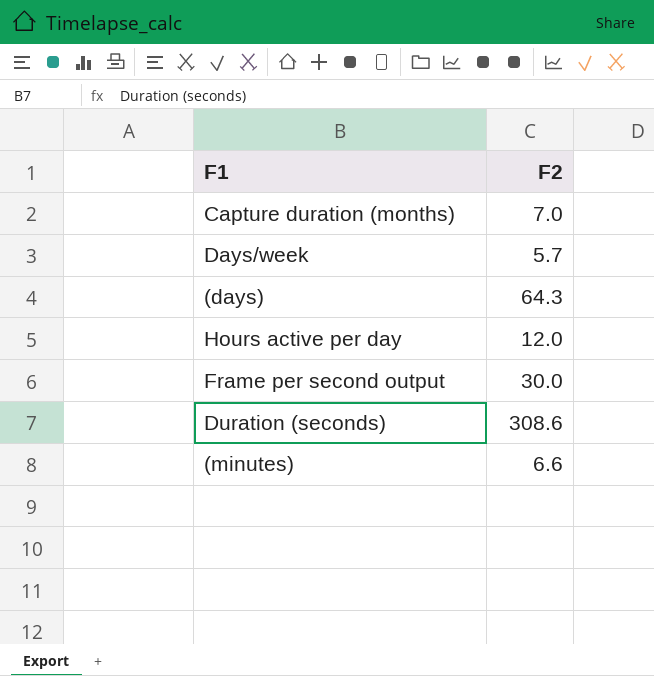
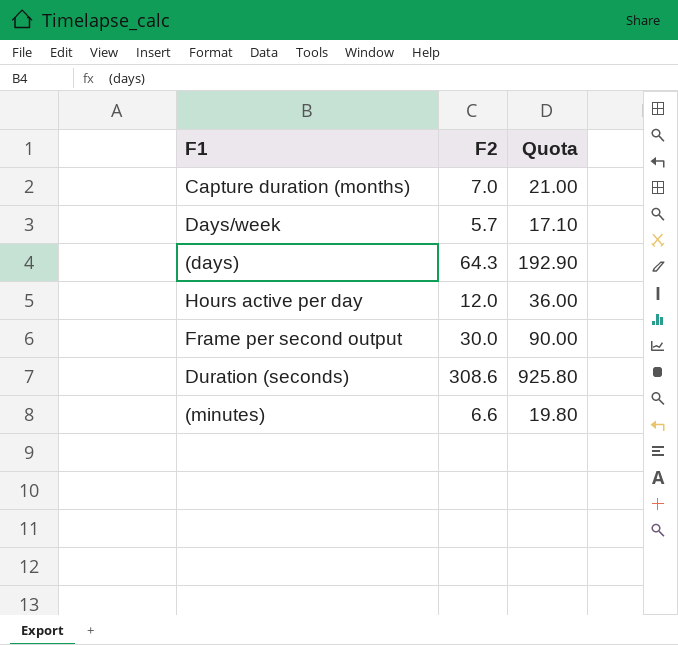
column Quota | formula: none -> [F2] * 3

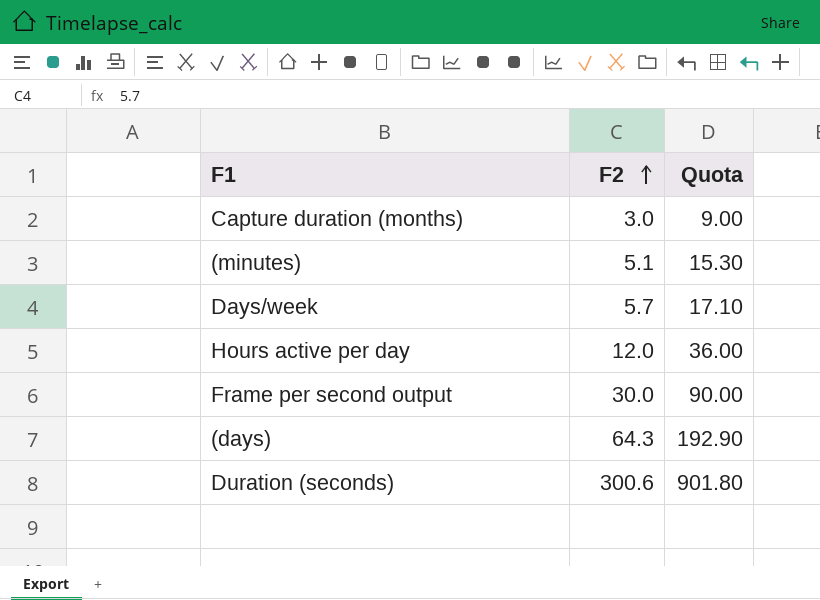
row order: none -> F2 ascending
Capture duration (months) | F2: 7.0 -> 3.0
Capture duration (months) | Quota: 21.00 -> 9.00
(minutes) | F2: 6.6 -> 5.1
(minutes) | Quota: 19.80 -> 15.30
Duration (seconds) | F2: 308.6 -> 300.6
Duration (seconds) | Quota: 925.80 -> 901.80

